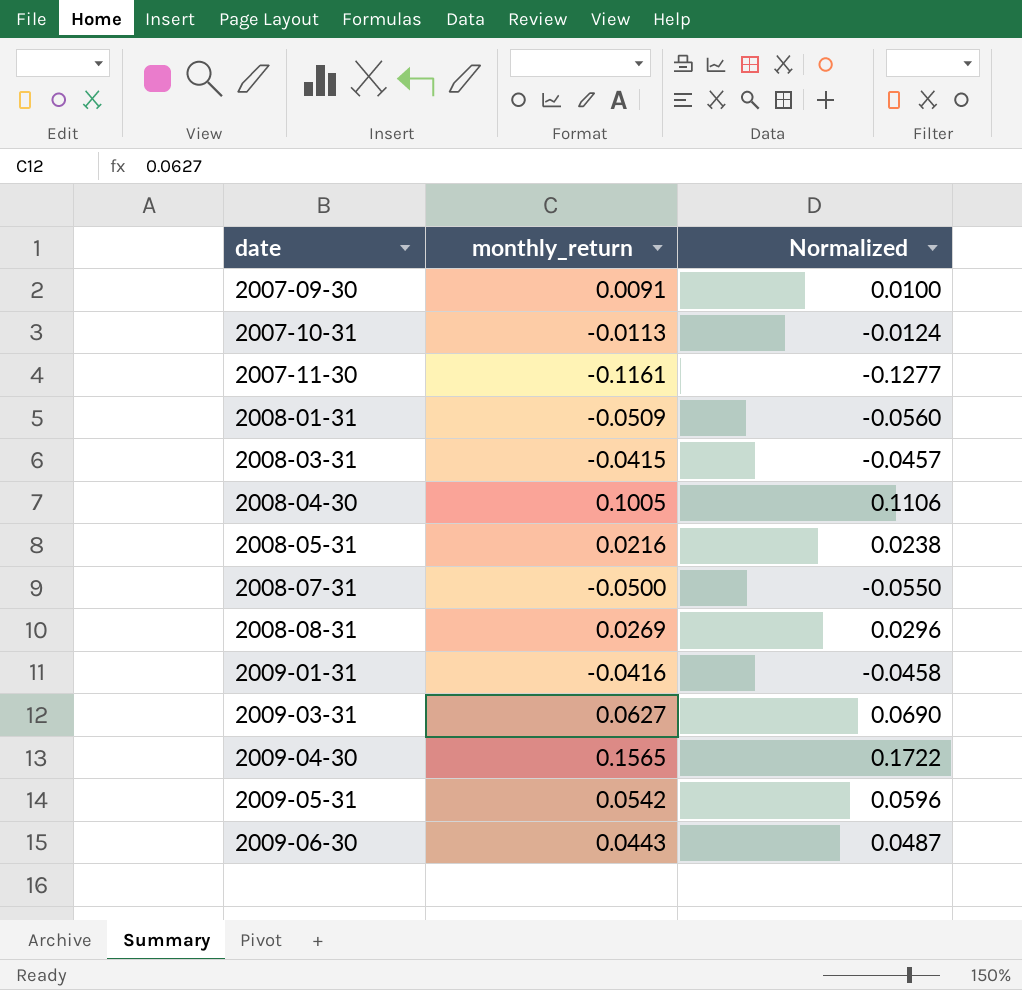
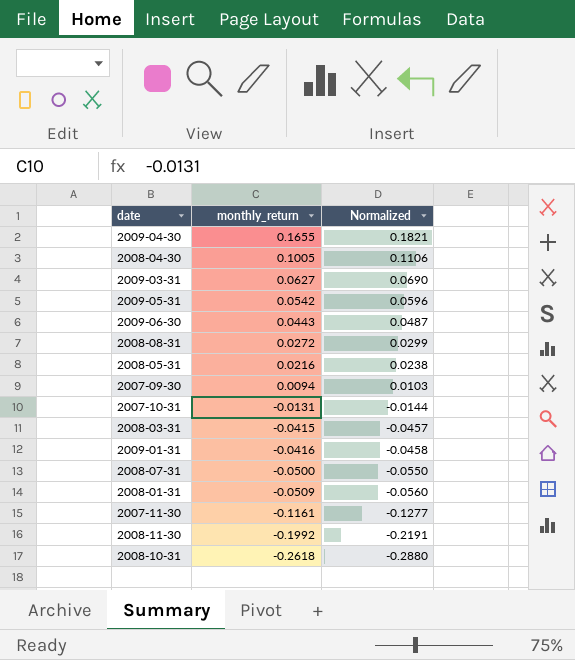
row order: date ascending -> monthly_return descending
2009-04-30 | monthly_return: 0.1565 -> 0.1655
2009-04-30 | Normalized: 0.1722 -> 0.1821
2008-08-31 | monthly_return: 0.0269 -> 0.0272
2008-08-31 | Normalized: 0.0296 -> 0.0299
2007-09-30 | monthly_return: 0.0091 -> 0.0094
2007-09-30 | Normalized: 0.0100 -> 0.0103
2007-10-31 | monthly_return: -0.0113 -> -0.0131
2007-10-31 | Normalized: -0.0124 -> -0.0144
row 2008-11-30: none -> -0.1992 | -0.2191
row 2008-10-31: none -> -0.2618 | -0.2880

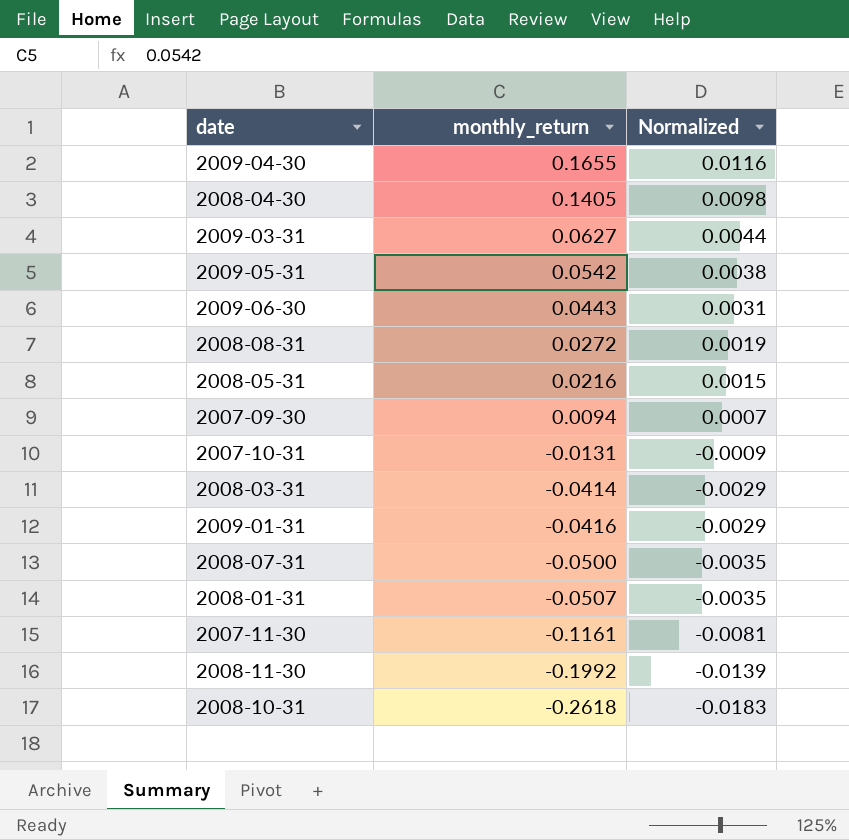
column Normalized | formula: [monthly_return] * 1.1 -> [monthly_return] * 0.07
2008-04-30 | monthly_return: 0.1005 -> 0.1405
2008-03-31 | monthly_return: -0.0415 -> -0.0414
2008-01-31 | monthly_return: -0.0509 -> -0.0507

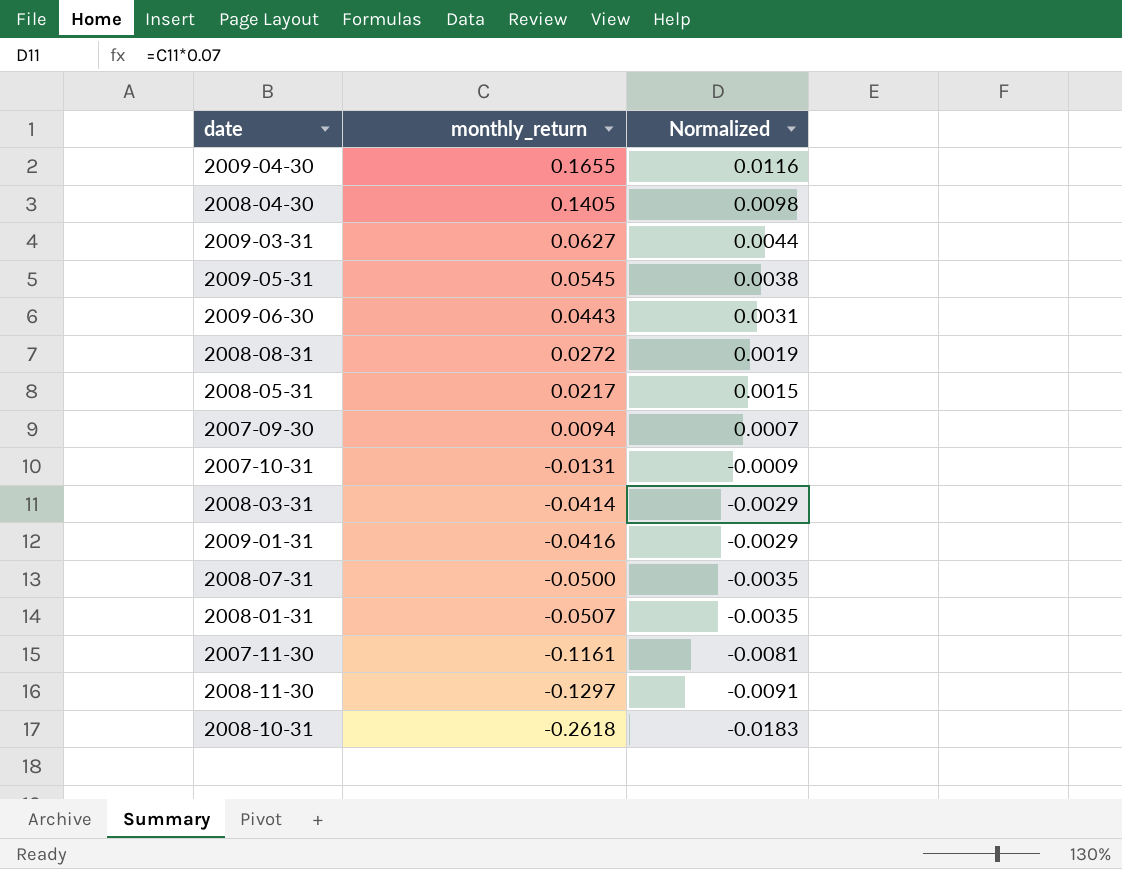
2009-05-31 | monthly_return: 0.0542 -> 0.0545
2008-05-31 | monthly_return: 0.0216 -> 0.0217
2008-11-30 | monthly_return: -0.1992 -> -0.1297
2008-11-30 | Normalized: -0.0139 -> -0.0091

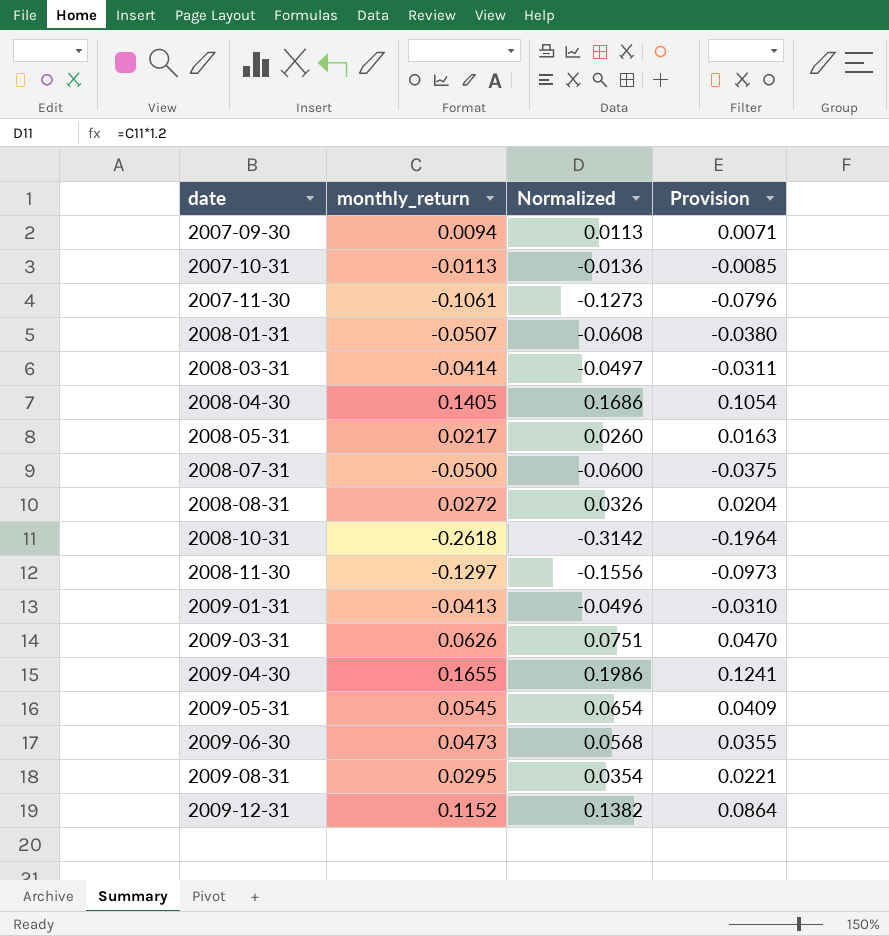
row order: monthly_return descending -> date ascending
column Normalized | formula: [monthly_return] * 0.07 -> [monthly_return] * 1.2
column Provision | formula: none -> [monthly_return] * 0.75
2007-10-31 | monthly_return: -0.0131 -> -0.0113
2007-11-30 | monthly_return: -0.1161 -> -0.1061
2009-01-31 | monthly_return: -0.0416 -> -0.0413
2009-03-31 | monthly_return: 0.0627 -> 0.0626
2009-06-30 | monthly_return: 0.0443 -> 0.0473
row 2009-08-31: none -> 0.0295 | 0.0354 | 0.0221
row 2009-12-31: none -> 0.1152 | 0.1382 | 0.0864

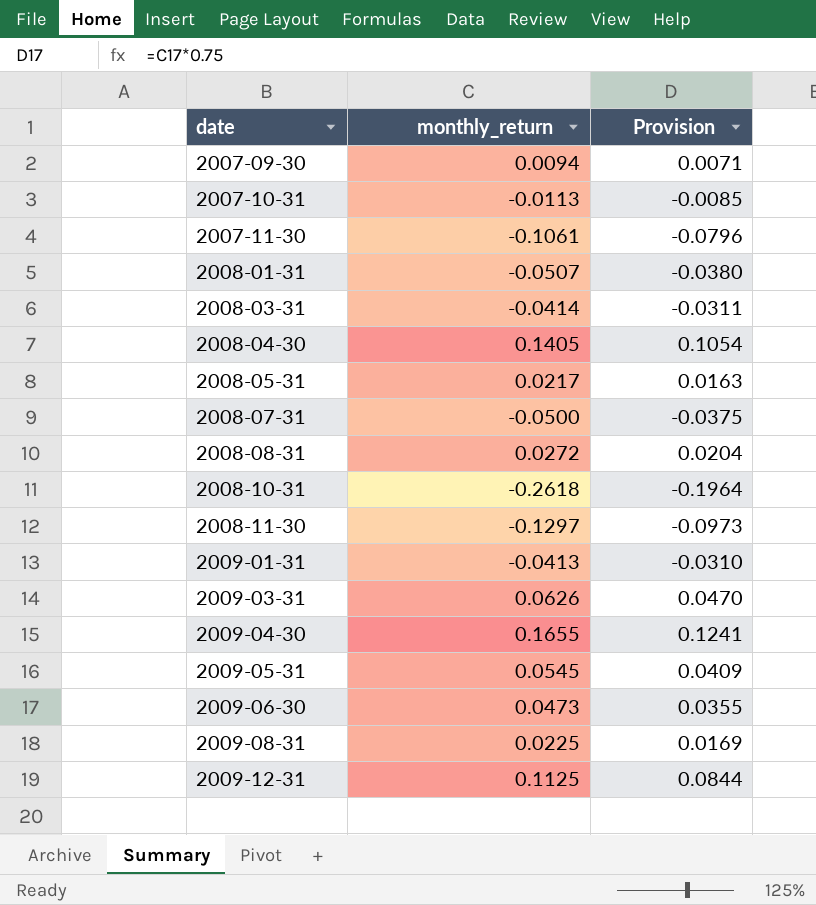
column Normalized | formula: [monthly_return] * 1.2 -> none
2009-08-31 | monthly_return: 0.0295 -> 0.0225
2009-08-31 | Provision: 0.0221 -> 0.0169
2009-12-31 | monthly_return: 0.1152 -> 0.1125
2009-12-31 | Provision: 0.0864 -> 0.0844

